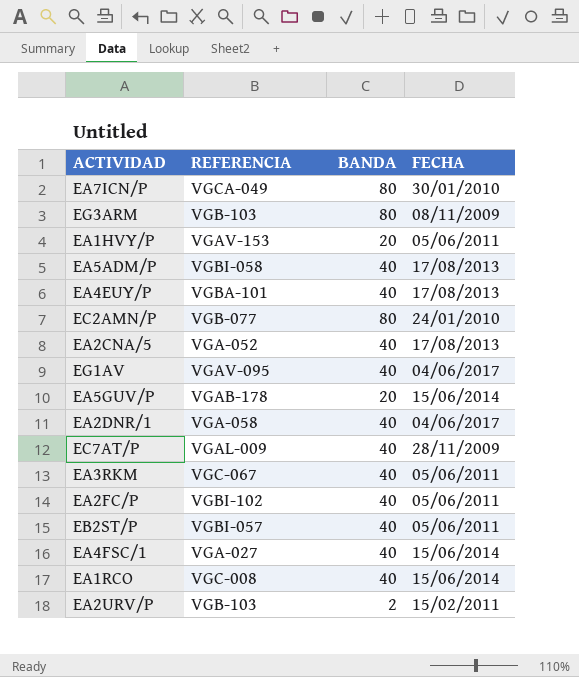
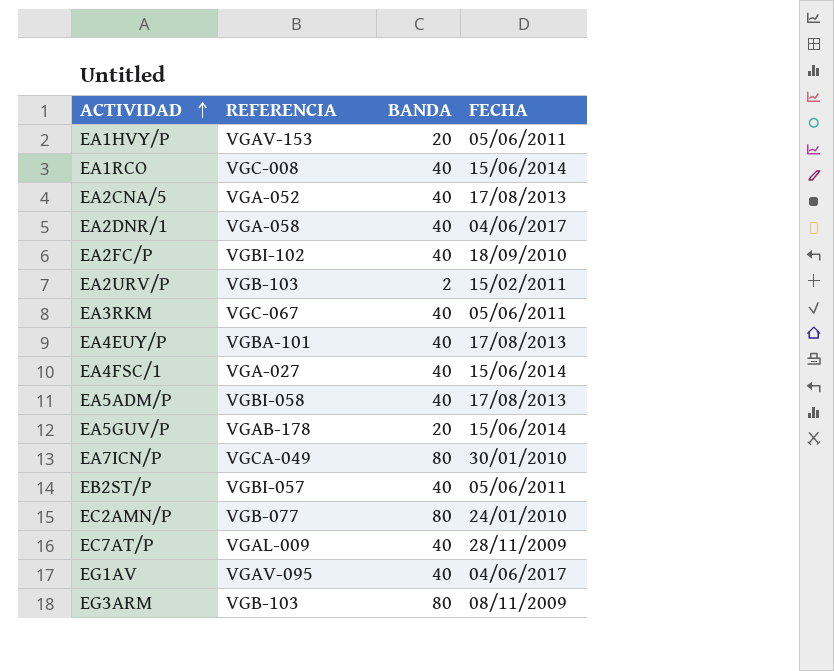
row order: none -> ACTIVIDAD ascending
EA2FC/P | FECHA: 05/06/2011 -> 18/09/2010

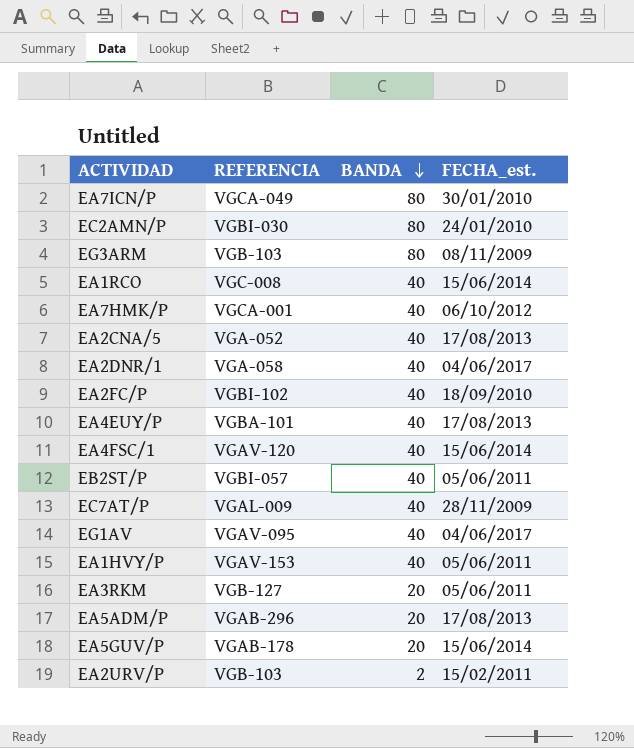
row order: ACTIVIDAD ascending -> BANDA descending
column name: FECHA -> FECHA_est.
EC2AMN/P | REFERENCIA: VGB-077 -> VGBI-030
row EA7HMK/P: none -> VGCA-001 | 40 | 06/10/2012
EA4FSC/1 | REFERENCIA: VGA-027 -> VGAV-120
EA1HVY/P | BANDA: 20 -> 40
EA3RKM | REFERENCIA: VGC-067 -> VGB-127
EA3RKM | BANDA: 40 -> 20
EA5ADM/P | REFERENCIA: VGBI-058 -> VGAB-296
EA5ADM/P | BANDA: 40 -> 20

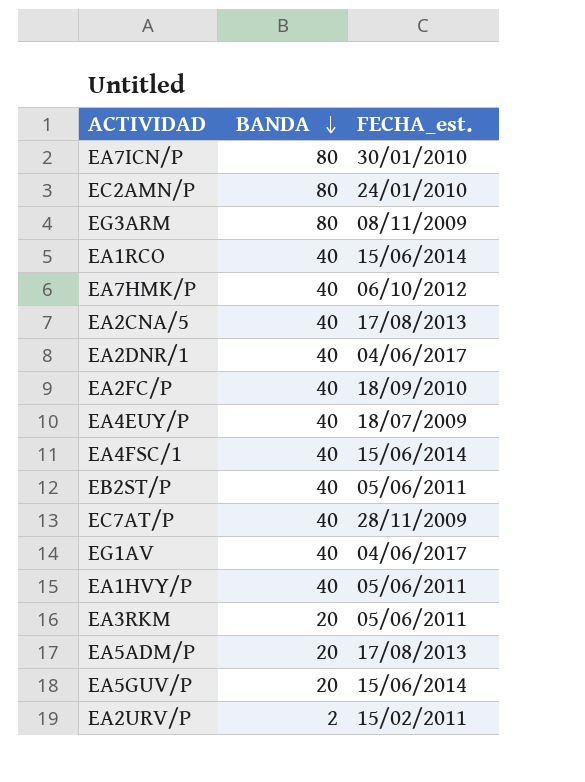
column REFERENCIA | position: 2 -> none
EA4EUY/P | FECHA_est.: 17/08/2013 -> 18/07/2009

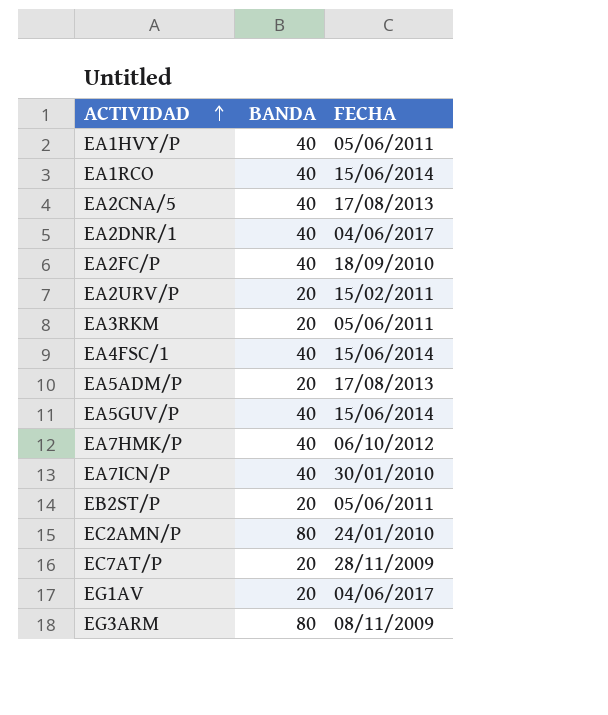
row order: BANDA descending -> ACTIVIDAD ascending
column name: FECHA_est. -> FECHA
row EA4EUY/P: 40 | 18/07/2009 -> none
EA2URV/P | BANDA: 2 -> 20
EA5GUV/P | BANDA: 20 -> 40
EA7ICN/P | BANDA: 80 -> 40
EB2ST/P | BANDA: 40 -> 20
EC7AT/P | BANDA: 40 -> 20
EG1AV | BANDA: 40 -> 20

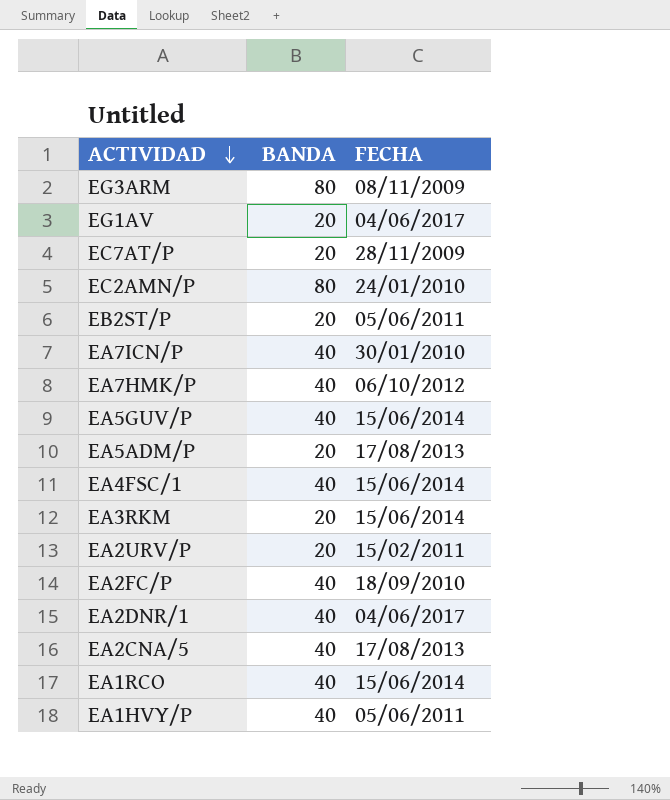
row order: ACTIVIDAD ascending -> ACTIVIDAD descending
EA3RKM | FECHA: 05/06/2011 -> 15/06/2014

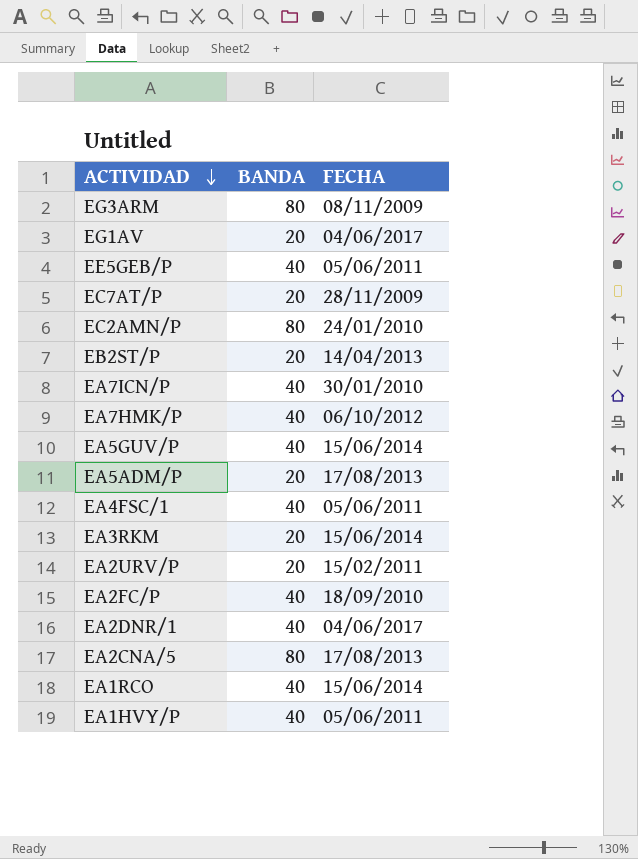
row EE5GEB/P: none -> 40 | 05/06/2011
EB2ST/P | FECHA: 05/06/2011 -> 14/04/2013
EA4FSC/1 | FECHA: 15/06/2014 -> 05/06/2011
EA2CNA/5 | BANDA: 40 -> 80

